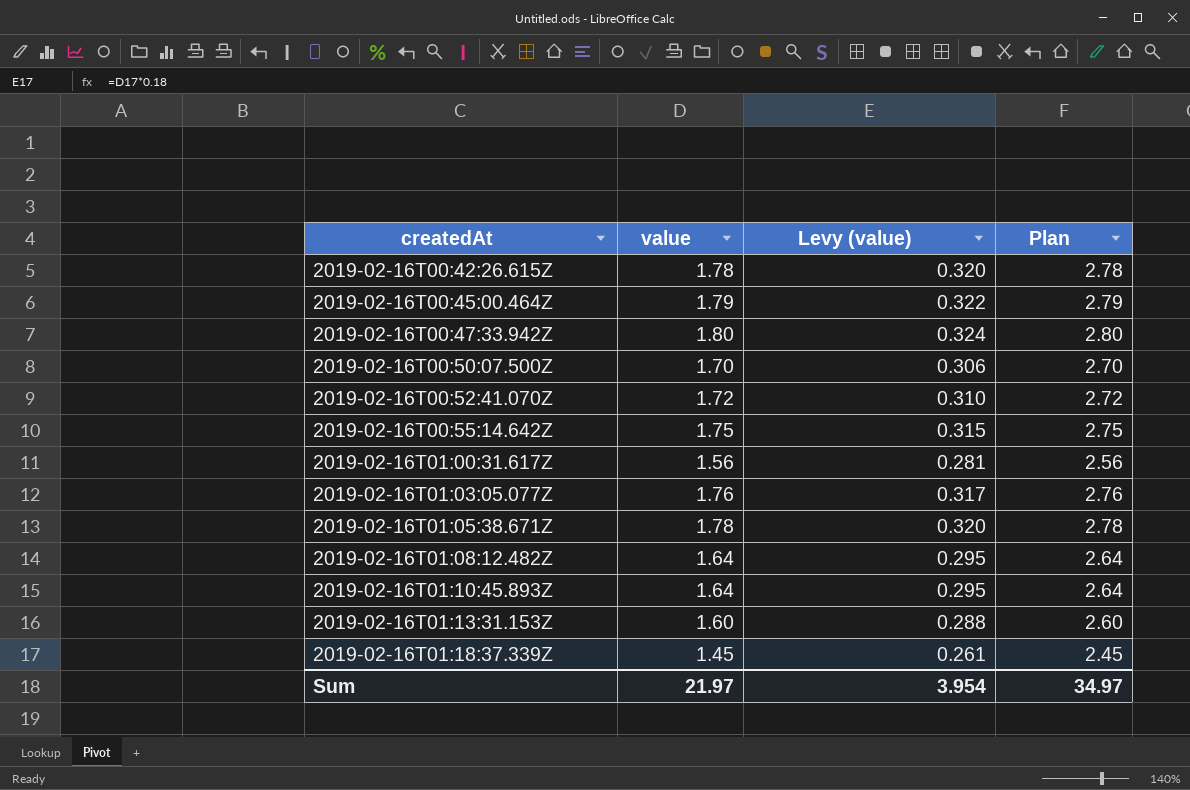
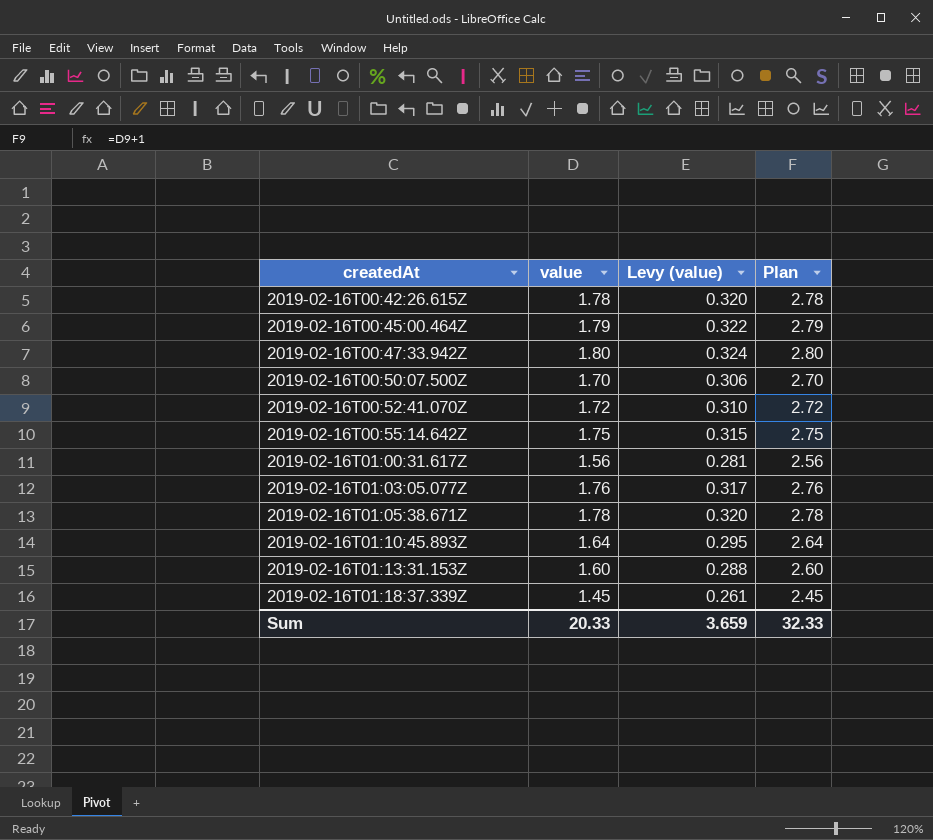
row 2019-02-16T01:08:12.482Z: 1.64 | 0.295 | 2.64 -> none
Sum | value: 21.97 -> 20.33
Sum | Levy (value): 3.954 -> 3.659
Sum | Plan: 34.97 -> 32.33

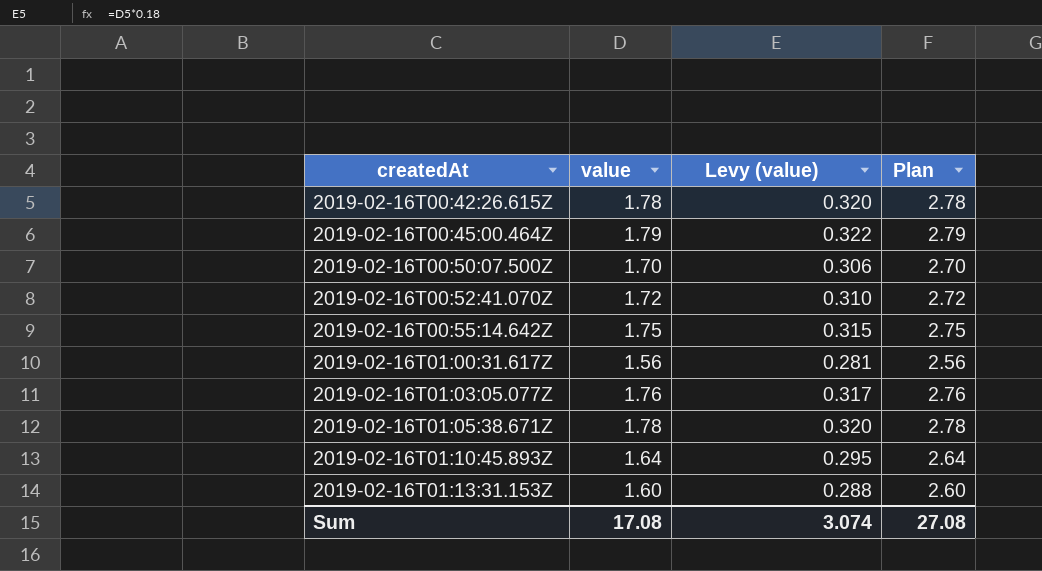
row 2019-02-16T00:47:33.942Z: 1.80 | 0.324 | 2.80 -> none
row 2019-02-16T01:18:37.339Z: 1.45 | 0.261 | 2.45 -> none
Sum | value: 20.33 -> 17.08
Sum | Levy (value): 3.659 -> 3.074
Sum | Plan: 32.33 -> 27.08

